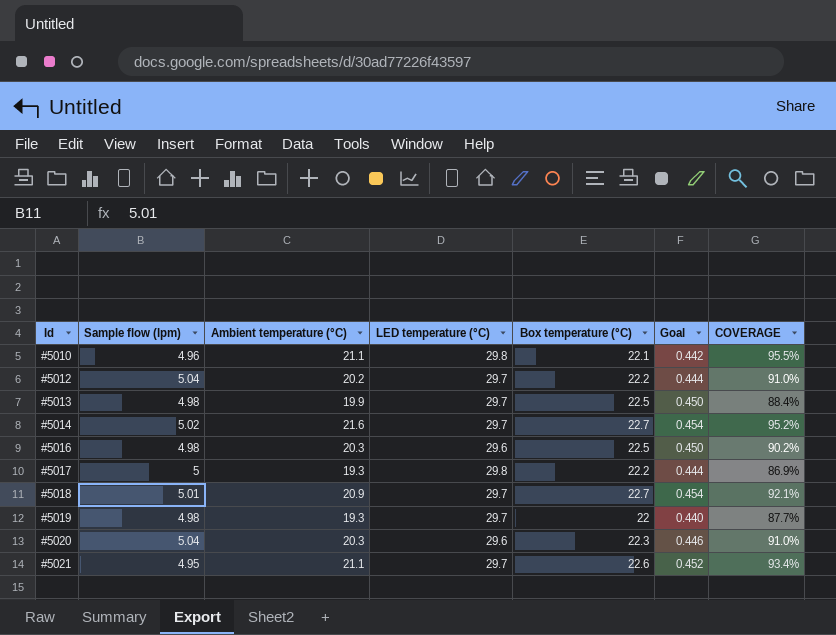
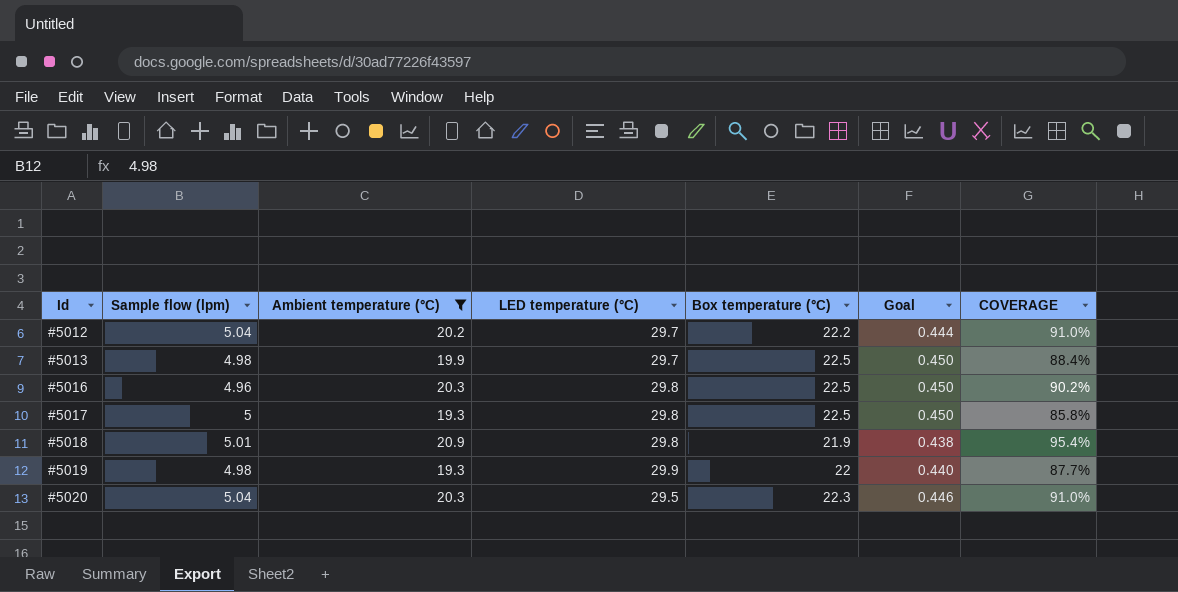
filter: none -> Ambient temperature (°C) <= 20.9
#5016 | Sample flow (lpm): 4.98 -> 4.96
#5016 | LED temperature (°C): 29.6 -> 29.8
#5017 | Box temperature (°C): 22.2 -> 22.5
#5017 | Goal: 0.444 -> 0.450
#5017 | COVERAGE: 86.9% -> 85.8%
#5018 | LED temperature (°C): 29.7 -> 29.8
#5018 | Box temperature (°C): 22.7 -> 21.9
#5018 | Goal: 0.454 -> 0.438
#5018 | COVERAGE: 92.1% -> 95.4%
#5019 | LED temperature (°C): 29.7 -> 29.9
#5020 | LED temperature (°C): 29.6 -> 29.5

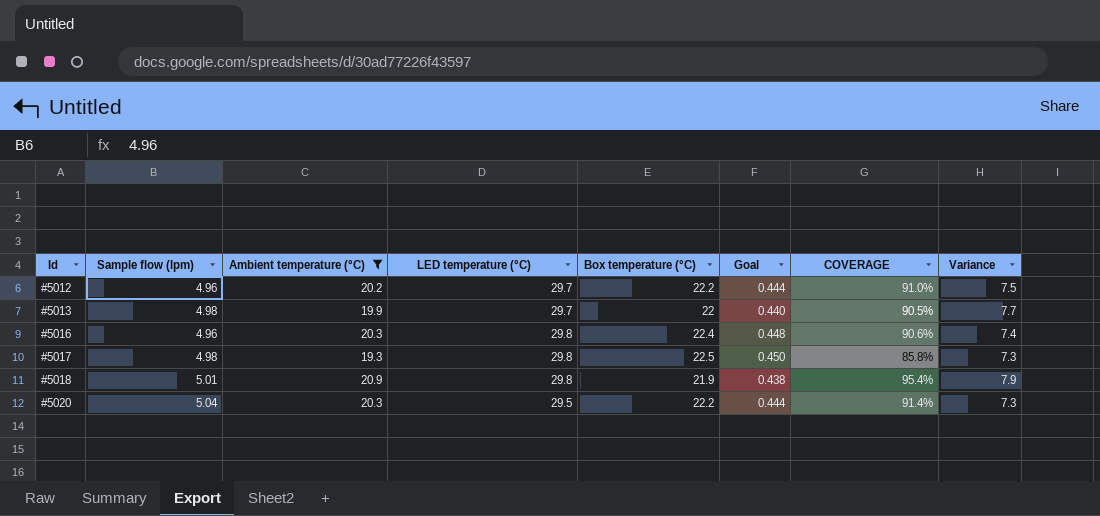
column Variance | formula: none -> [LED temperature (°C)] - [Box temperature (°C)]
row #5019: 4.98 | 19.3 | 29.9 | 22 | 0.440 | 87.7% -> none
#5012 | Sample flow (lpm): 5.04 -> 4.96
#5013 | Box temperature (°C): 22.5 -> 22
#5013 | Goal: 0.450 -> 0.440
#5013 | COVERAGE: 88.4% -> 90.5%
#5016 | Box temperature (°C): 22.5 -> 22.4
#5016 | Goal: 0.450 -> 0.448
#5016 | COVERAGE: 90.2% -> 90.6%
#5017 | Sample flow (lpm): 5 -> 4.98
#5020 | Box temperature (°C): 22.3 -> 22.2
#5020 | Goal: 0.446 -> 0.444
#5020 | COVERAGE: 91.0% -> 91.4%

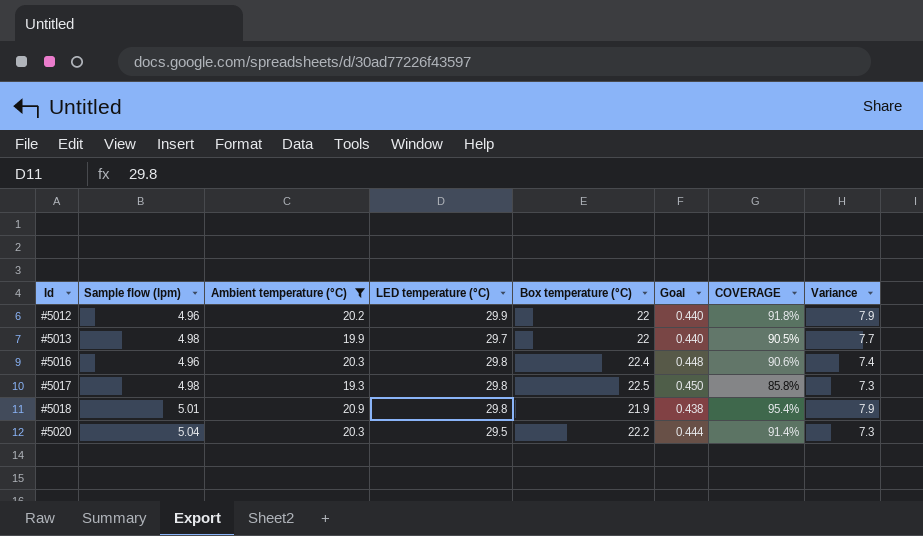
#5012 | LED temperature (°C): 29.7 -> 29.9
#5012 | Box temperature (°C): 22.2 -> 22
#5012 | Goal: 0.444 -> 0.440
#5012 | COVERAGE: 91.0% -> 91.8%
#5012 | Variance: 7.5 -> 7.9

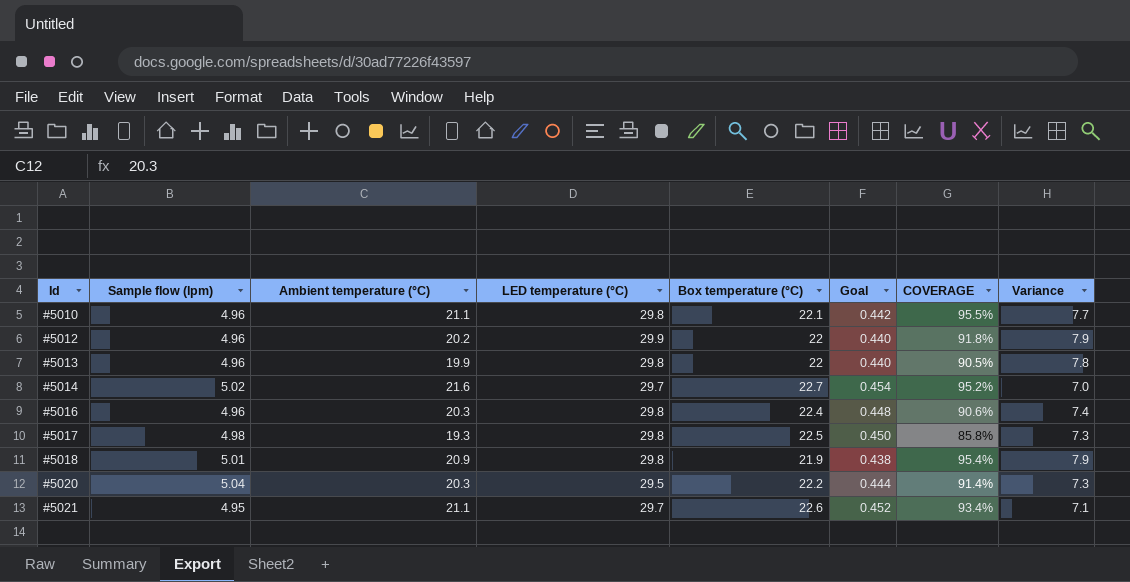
filter: Ambient temperature (°C) <= 20.9 -> none
#5013 | Sample flow (lpm): 4.98 -> 4.96
#5013 | LED temperature (°C): 29.7 -> 29.8
#5013 | Variance: 7.7 -> 7.8

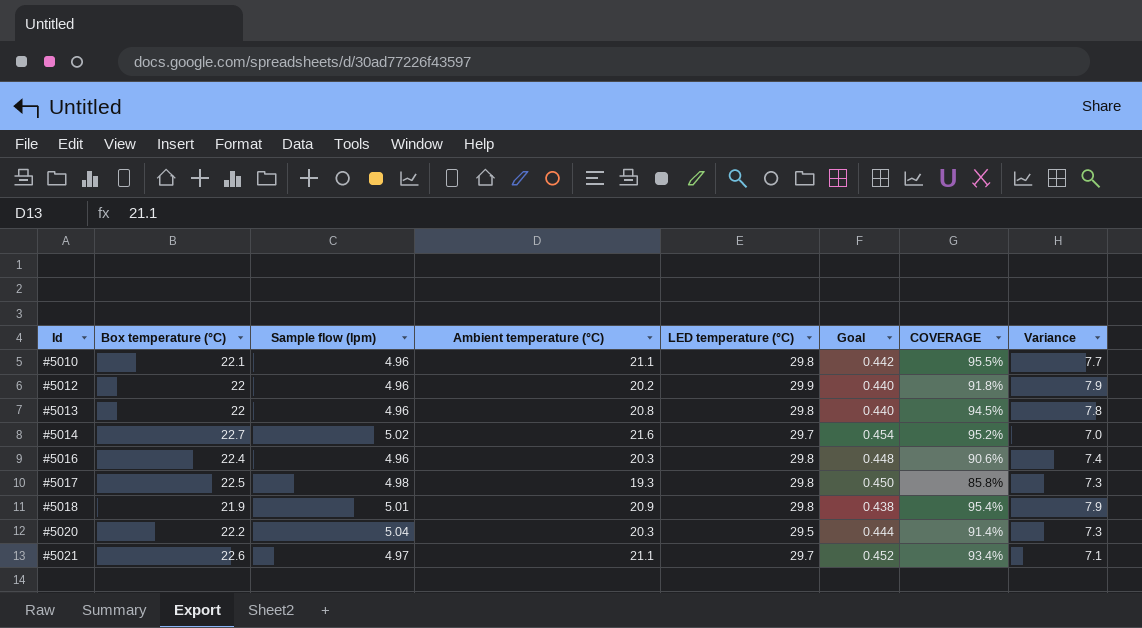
column Box temperature (°C) | position: 5 -> 2
#5013 | Ambient temperature (°C): 19.9 -> 20.8
#5013 | COVERAGE: 90.5% -> 94.5%
#5021 | Sample flow (lpm): 4.95 -> 4.97

